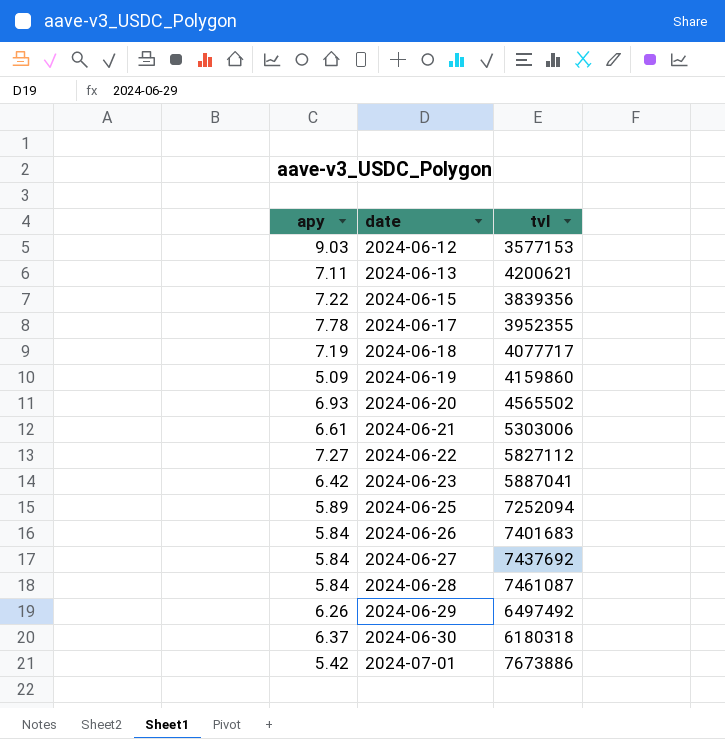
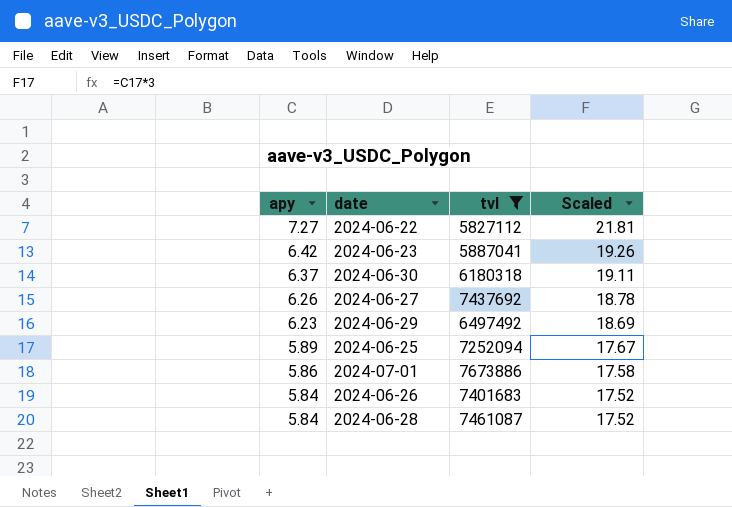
filter: none -> tvl >= 5827112
row order: date ascending -> apy descending
column Scaled | formula: none -> [apy] * 3
2024-06-27 | apy: 5.84 -> 6.26
2024-06-29 | apy: 6.26 -> 6.23
2024-07-01 | apy: 5.42 -> 5.86

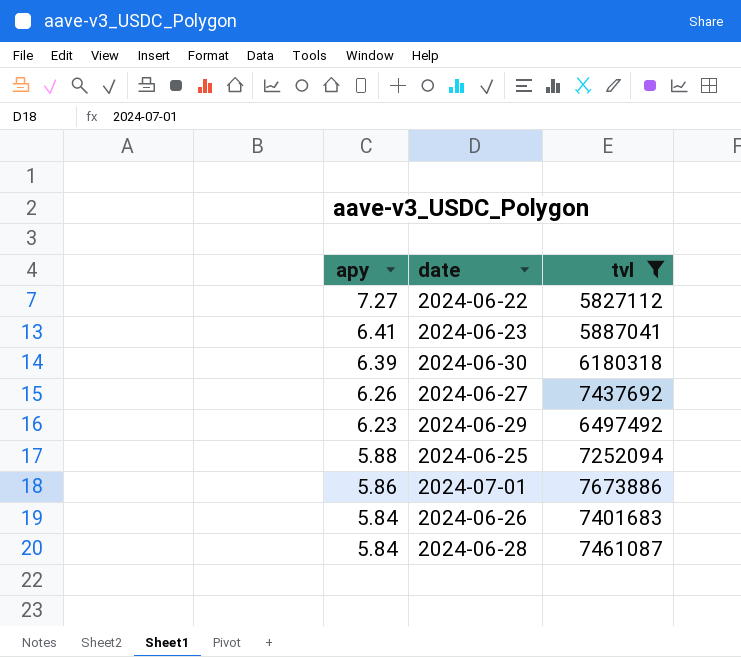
column Scaled | formula: [apy] * 3 -> none
2024-06-23 | apy: 6.42 -> 6.41
2024-06-30 | apy: 6.37 -> 6.39
2024-06-25 | apy: 5.89 -> 5.88

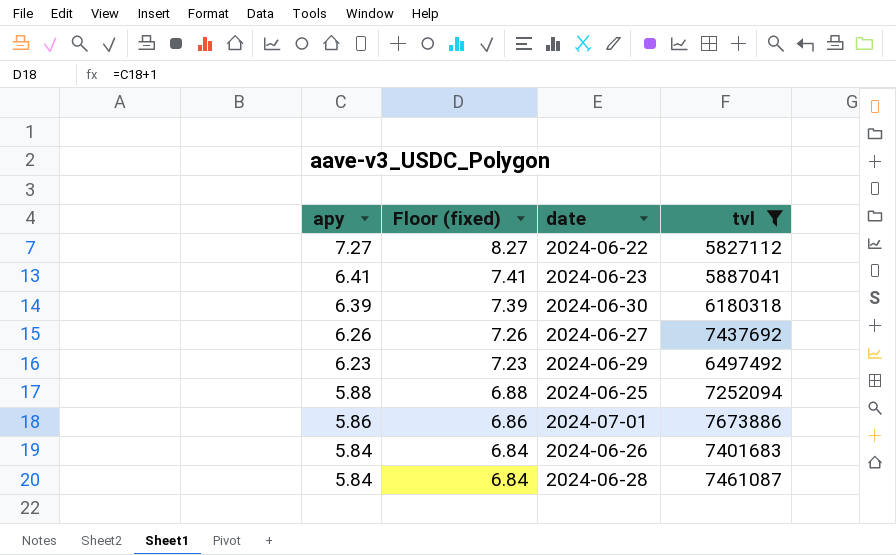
column Floor (fixed) | formula: none -> [apy] + 1

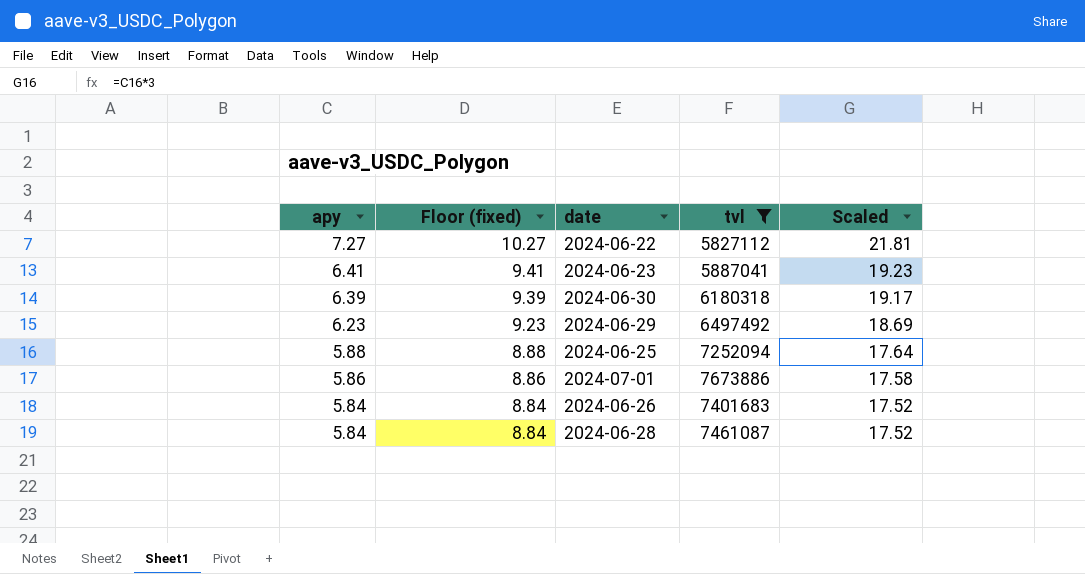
column Floor (fixed) | formula: [apy] + 1 -> [apy] + 3
column Scaled | formula: none -> [apy] * 3
row 2024-06-27: 6.26 | 7.26 | 7437692 -> none

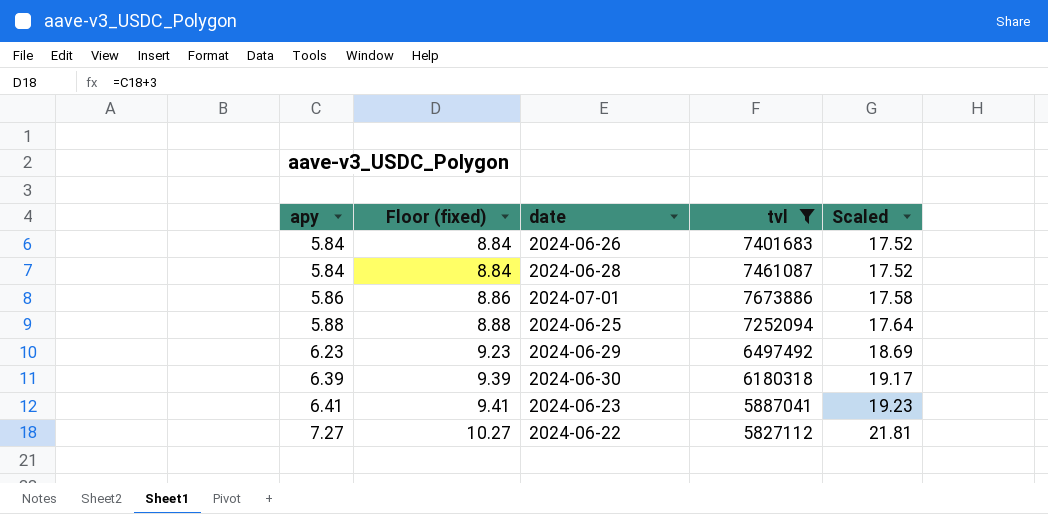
row order: apy descending -> apy ascending

